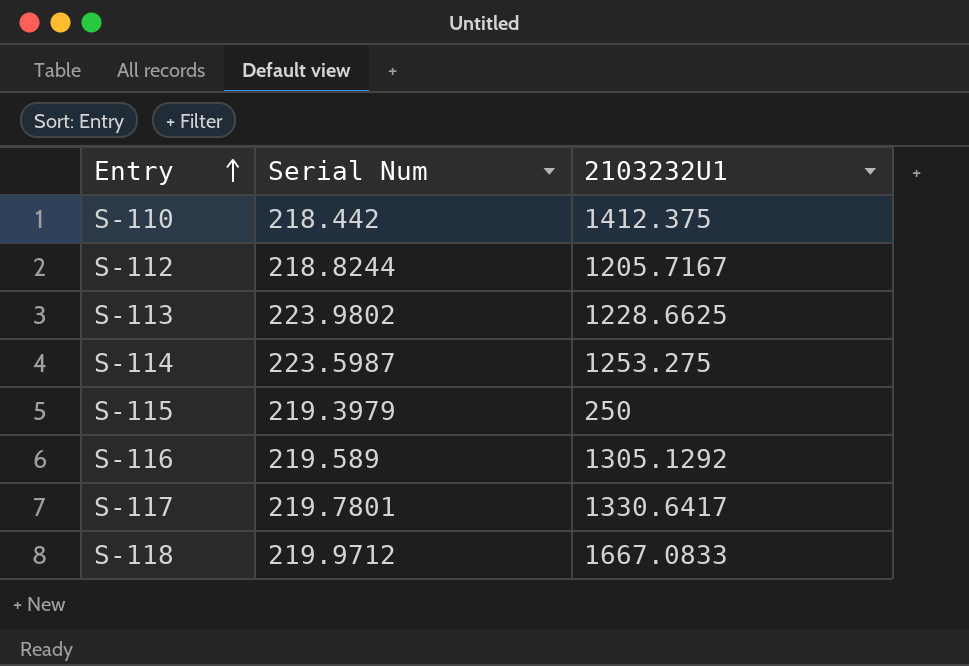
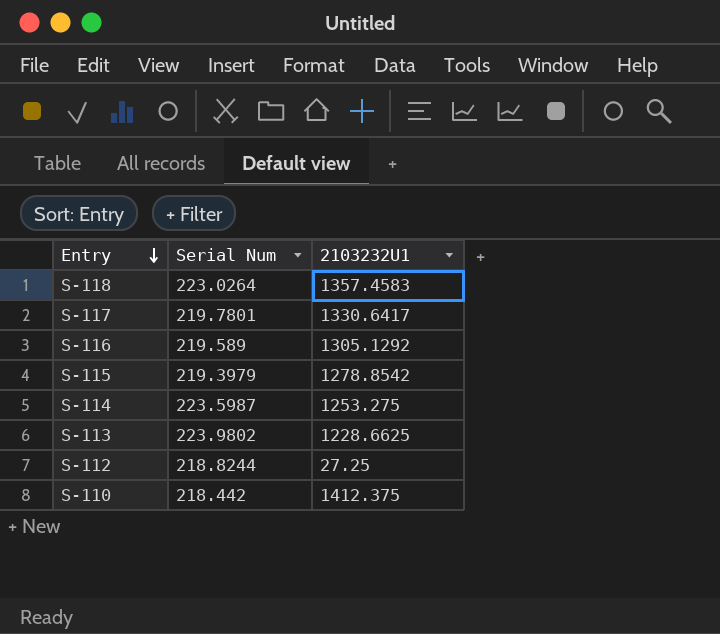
row order: Entry ascending -> Entry descending
S-118 | Serial Num: 219.9712 -> 223.0264
S-118 | 2103232U1: 1667.0833 -> 1357.4583
S-115 | 2103232U1: 250 -> 1278.8542
S-112 | 2103232U1: 1205.7167 -> 27.25

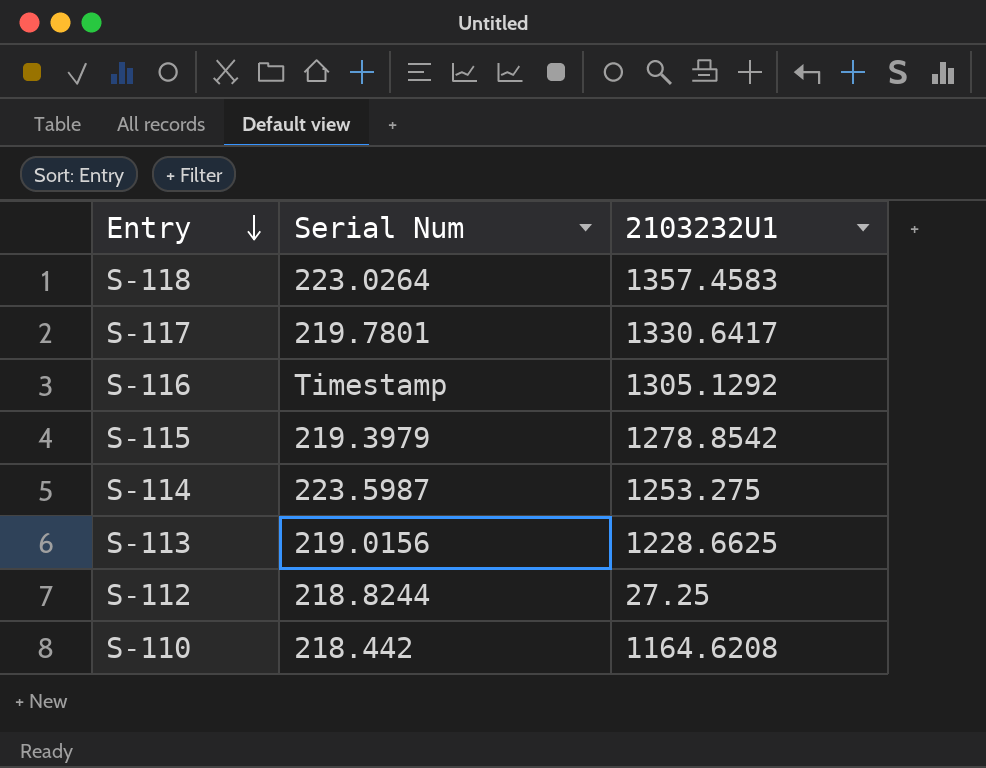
S-116 | Serial Num: 219.589 -> Timestamp
S-113 | Serial Num: 223.9802 -> 219.0156
S-110 | 2103232U1: 1412.375 -> 1164.6208

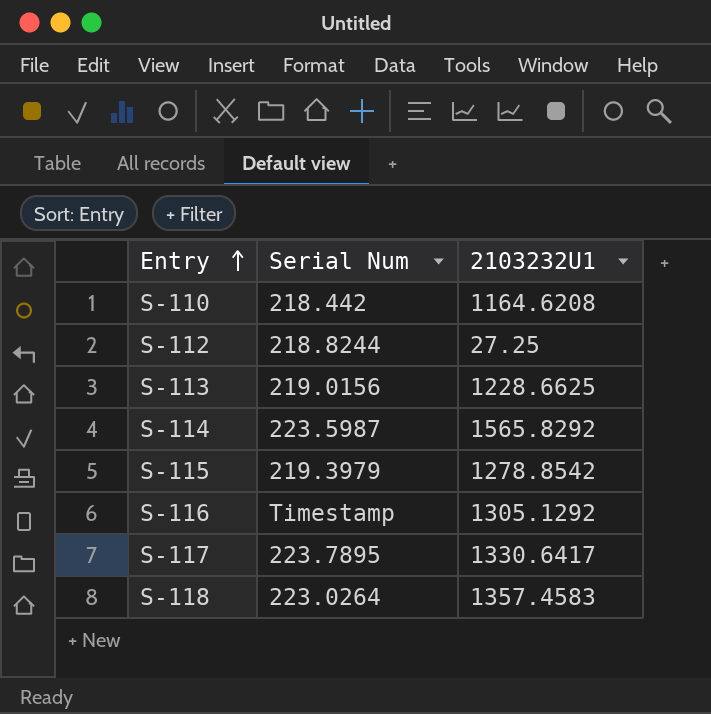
row order: Entry descending -> Entry ascending
S-114 | 2103232U1: 1253.275 -> 1565.8292
S-117 | Serial Num: 219.7801 -> 223.7895

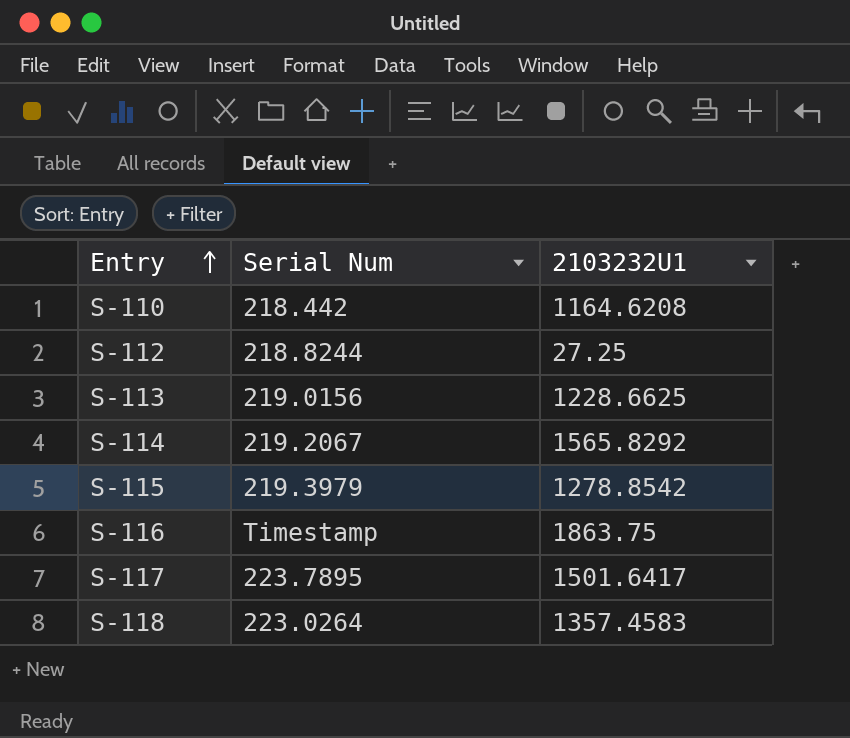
S-114 | Serial Num: 223.5987 -> 219.2067
S-116 | 2103232U1: 1305.1292 -> 1863.75
S-117 | 2103232U1: 1330.6417 -> 1501.6417

